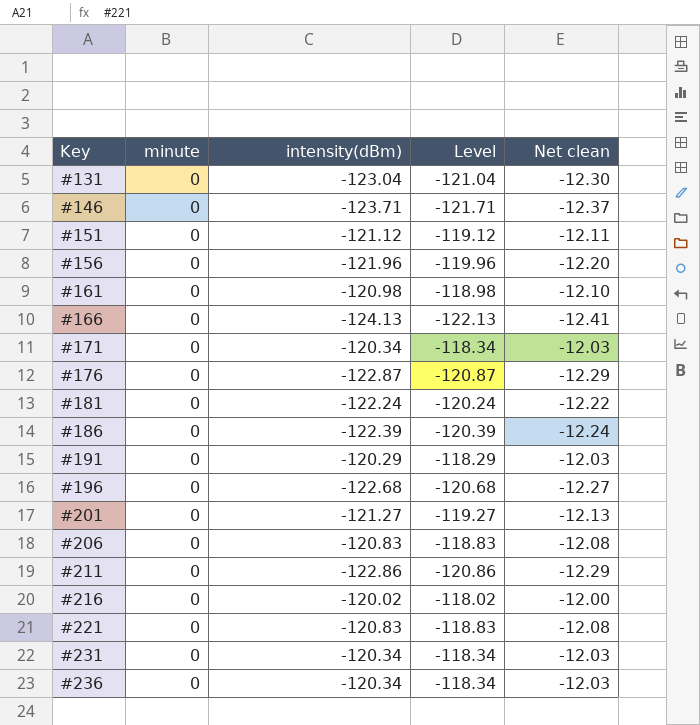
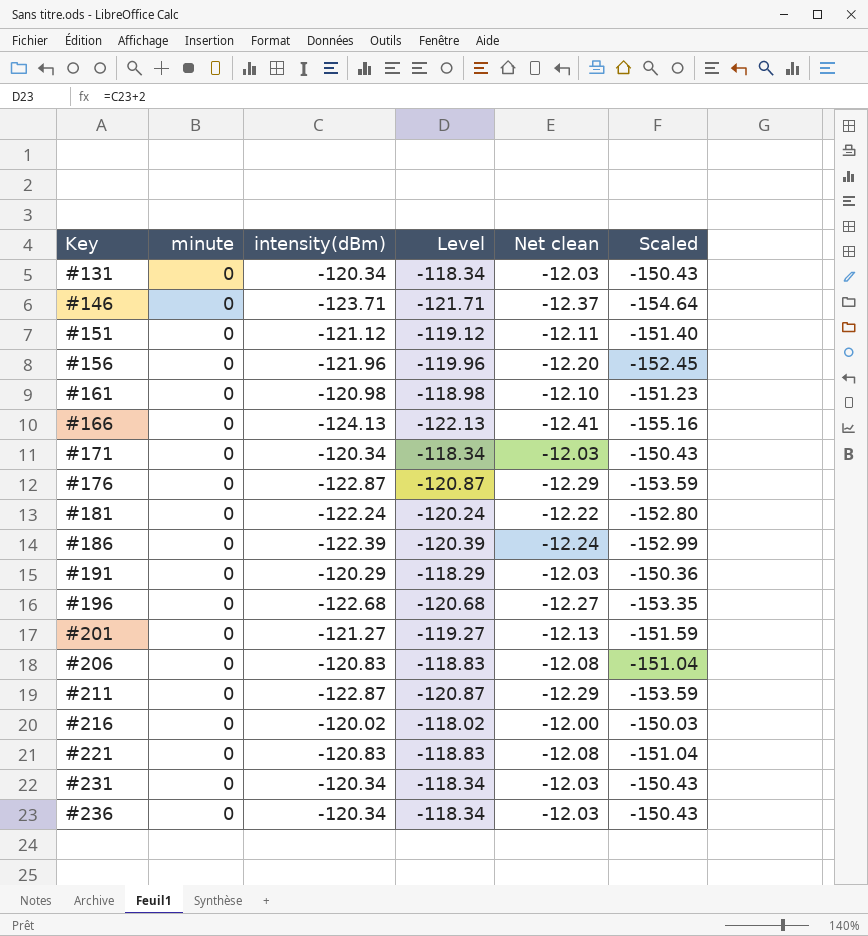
column Scaled | formula: none -> [intensity(dBm)] * 1.25
#131 | intensity(dBm): -123.04 -> -120.34
#131 | Level: -121.04 -> -118.34
#131 | Net clean: -12.30 -> -12.03
#211 | intensity(dBm): -122.86 -> -122.87
#211 | Level: -120.86 -> -120.87

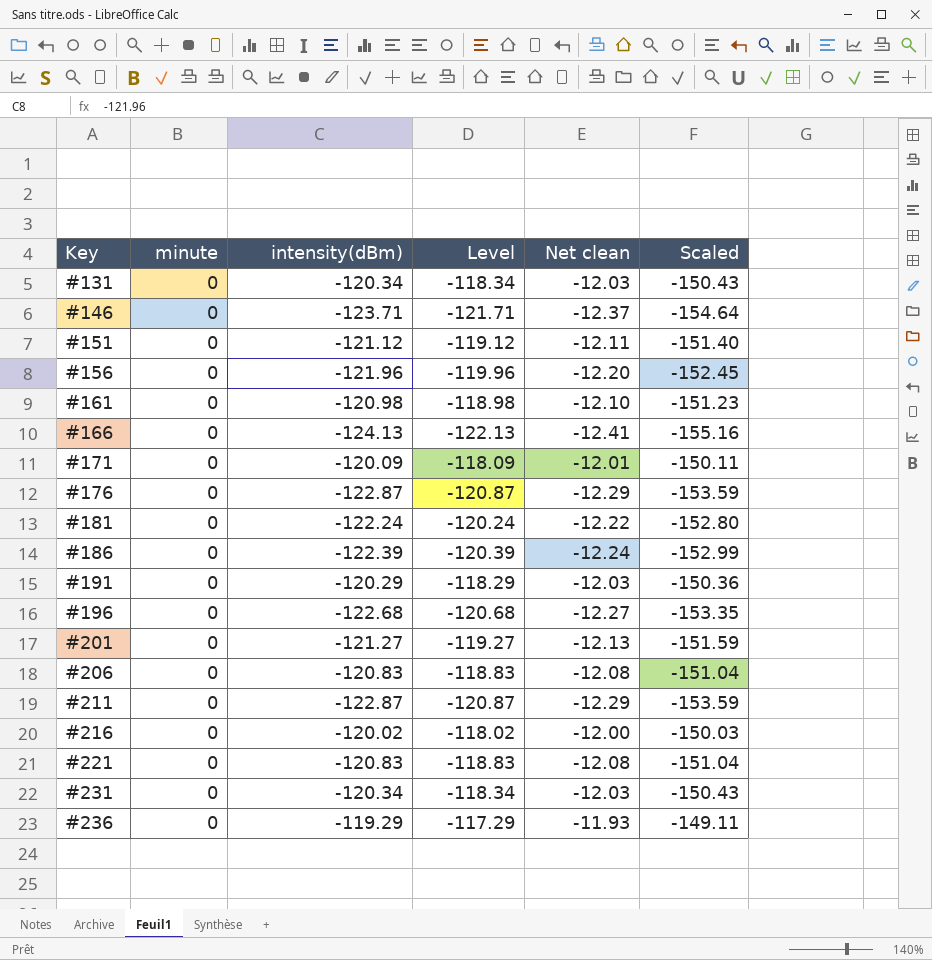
#171 | intensity(dBm): -120.34 -> -120.09
#171 | Level: -118.34 -> -118.09
#171 | Net clean: -12.03 -> -12.01
#171 | Scaled: -150.43 -> -150.11
#236 | intensity(dBm): -120.34 -> -119.29
#236 | Level: -118.34 -> -117.29
#236 | Net clean: -12.03 -> -11.93
#236 | Scaled: -150.43 -> -149.11

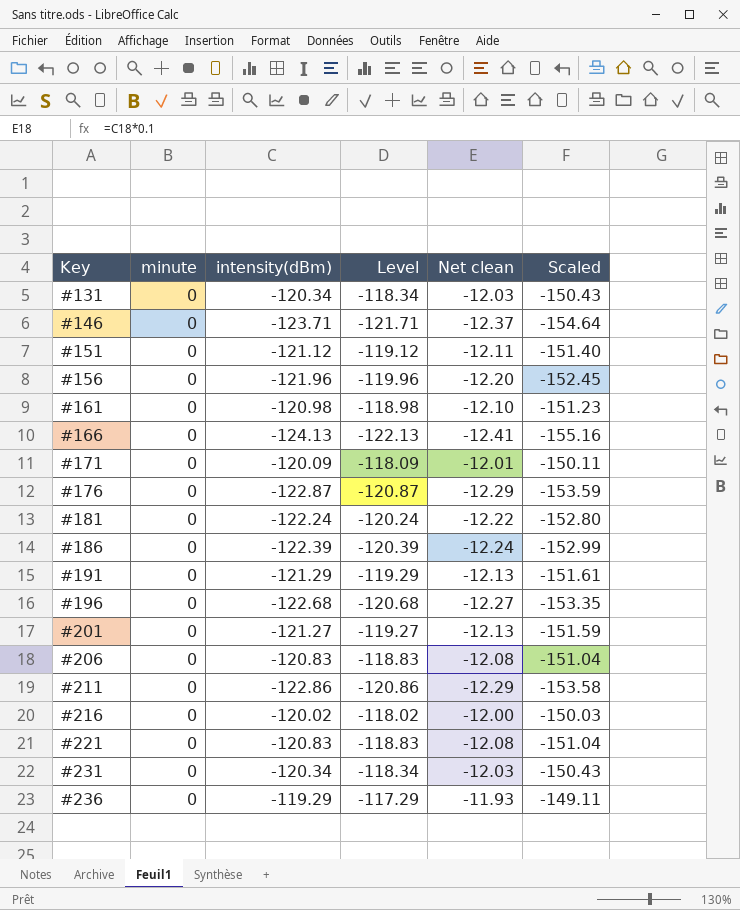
#191 | intensity(dBm): -120.29 -> -121.29
#191 | Level: -118.29 -> -119.29
#191 | Net clean: -12.03 -> -12.13
#191 | Scaled: -150.36 -> -151.61
#211 | intensity(dBm): -122.87 -> -122.86
#211 | Level: -120.87 -> -120.86
#211 | Scaled: -153.59 -> -153.58

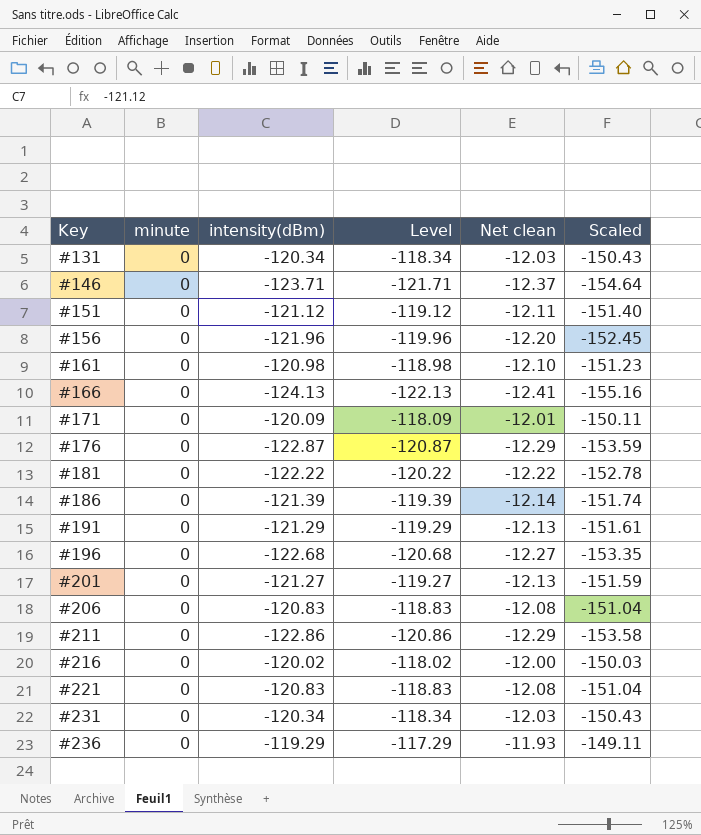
#181 | intensity(dBm): -122.24 -> -122.22
#181 | Level: -120.24 -> -120.22
#181 | Scaled: -152.80 -> -152.78
#186 | intensity(dBm): -122.39 -> -121.39
#186 | Level: -120.39 -> -119.39
#186 | Net clean: -12.24 -> -12.14
#186 | Scaled: -152.99 -> -151.74

